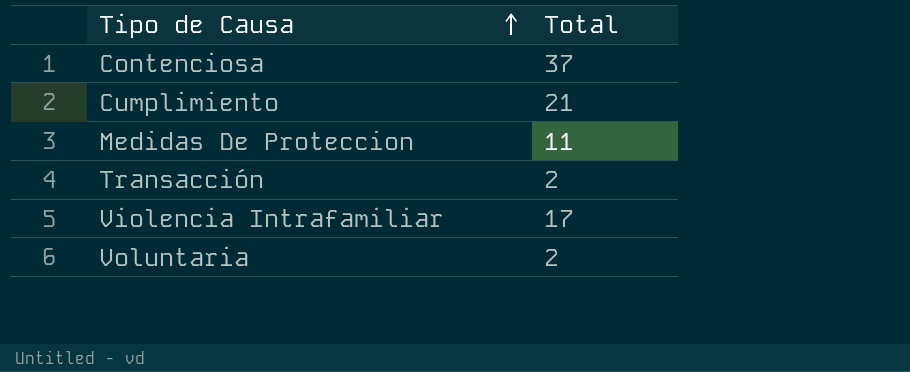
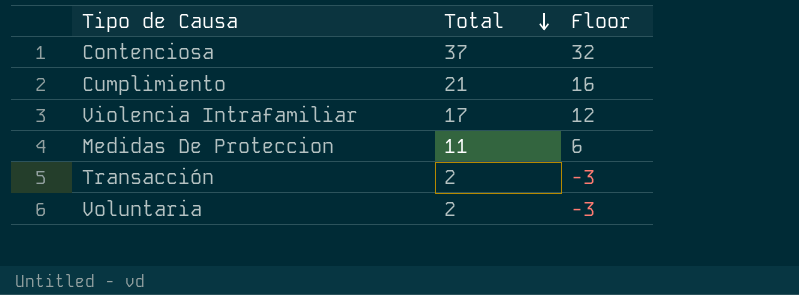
row order: Tipo de Causa ascending -> Total descending
column Floor | formula: none -> [Total] - 5

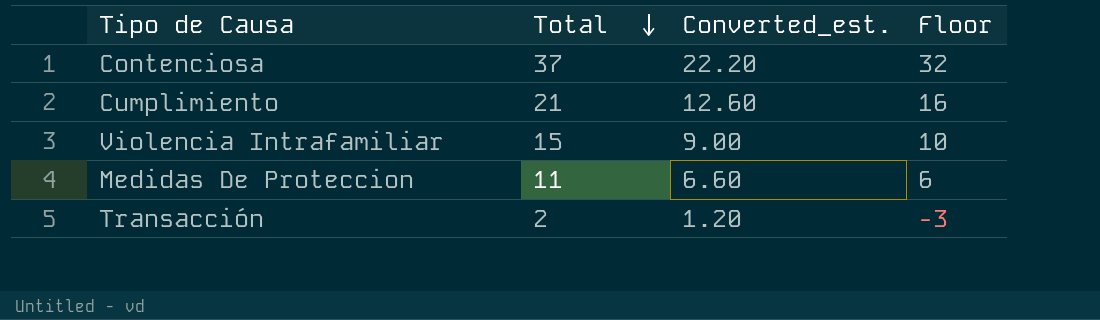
column Converted_est. | formula: none -> [Total] * 0.6
row Voluntaria: 2 | -3 -> none
Violencia Intrafamiliar | Total: 17 -> 15
Violencia Intrafamiliar | Floor: 12 -> 10

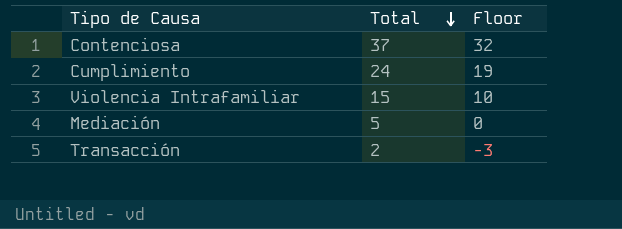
column Converted_est. | formula: [Total] * 0.6 -> none
row Medidas De Proteccion: 11 | 6.60 | 6 -> none
Cumplimiento | Total: 21 -> 24
Cumplimiento | Floor: 16 -> 19
row Mediación: none -> 5 | 0

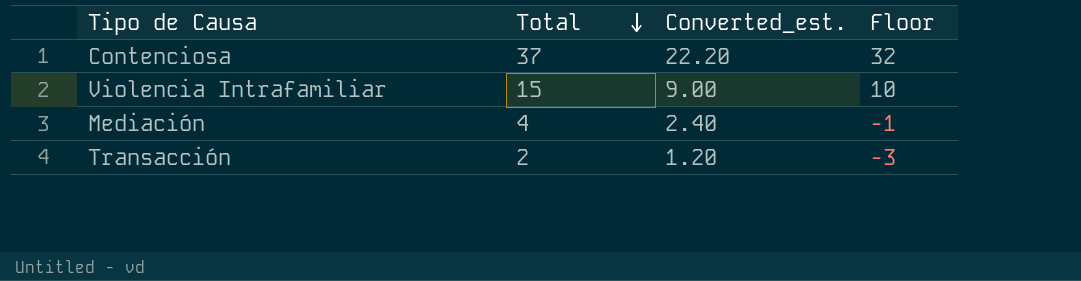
column Converted_est. | formula: none -> [Total] * 0.6
row Cumplimiento: 24 | 19 -> none
Mediación | Total: 5 -> 4
Mediación | Floor: 0 -> -1

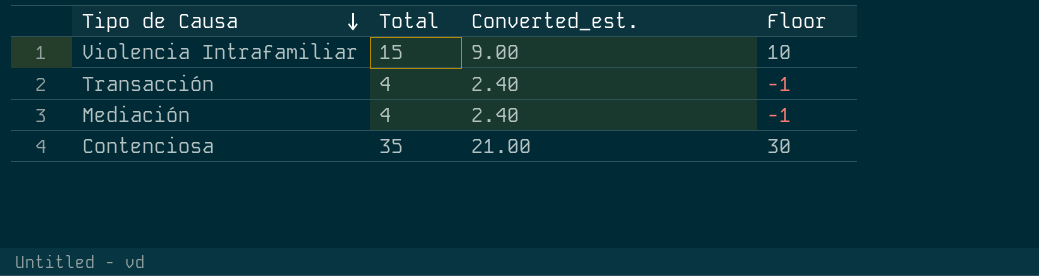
row order: Total descending -> Tipo de Causa descending
Transacción | Total: 2 -> 4
Transacción | Converted_est.: 1.20 -> 2.40
Transacción | Floor: -3 -> -1
Contenciosa | Total: 37 -> 35
Contenciosa | Converted_est.: 22.20 -> 21.00
Contenciosa | Floor: 32 -> 30

